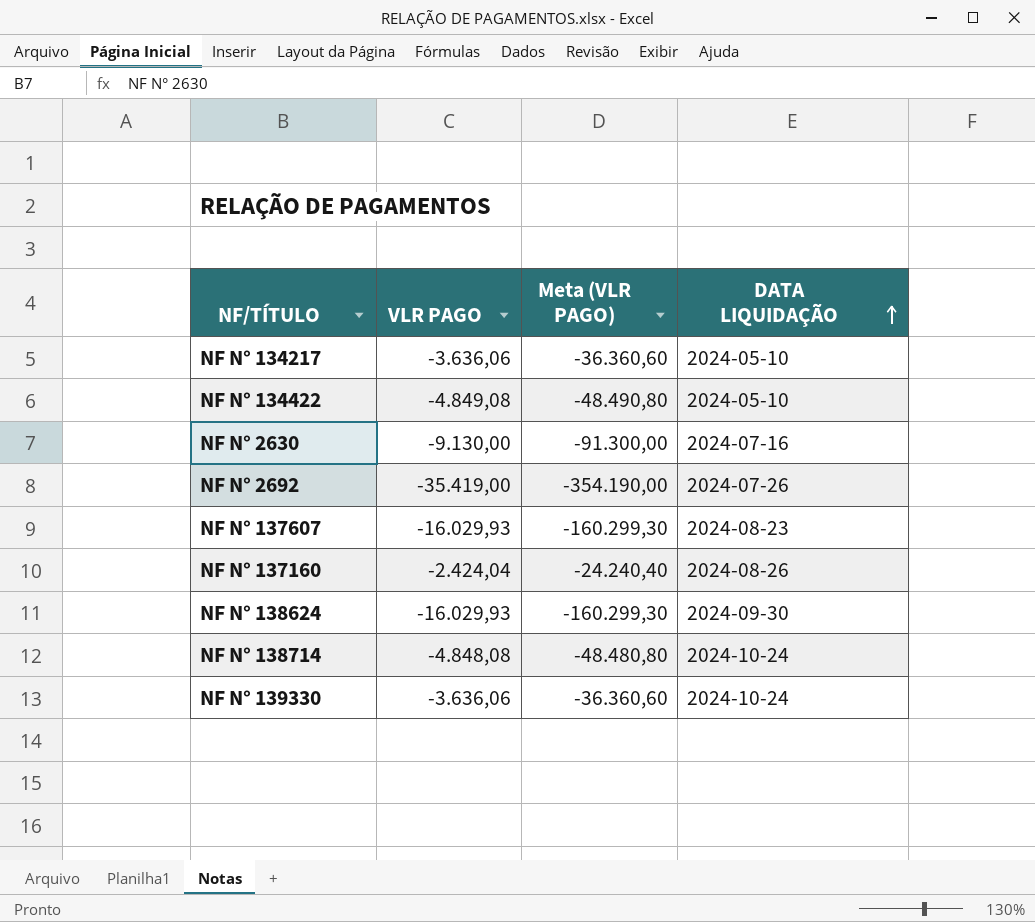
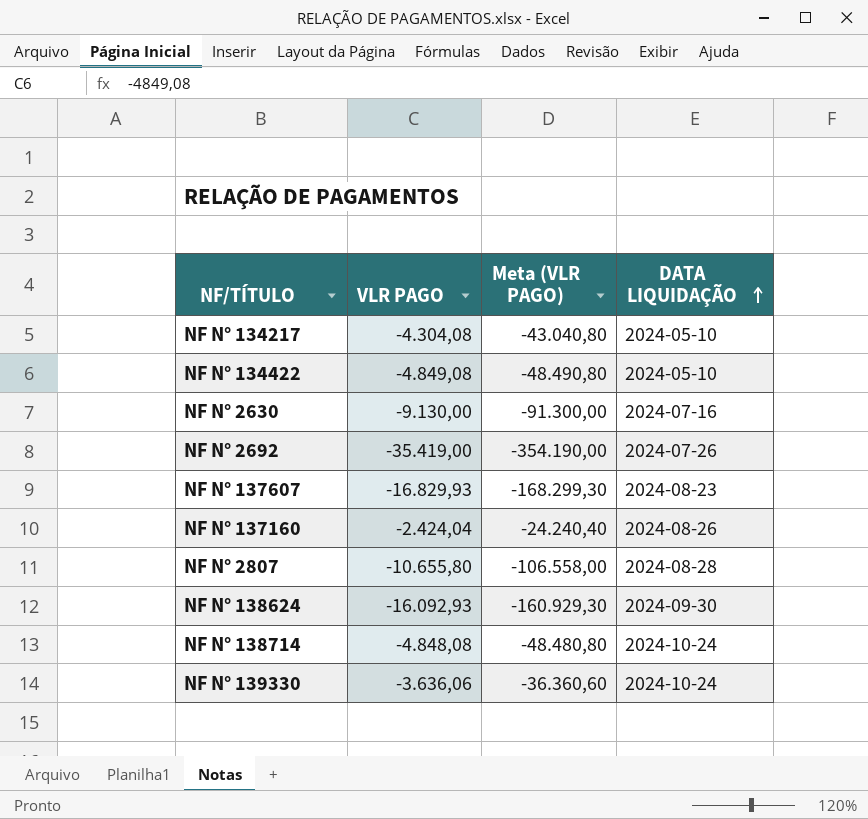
NF N° 134217 | VLR PAGO: -3.636,06 -> -4.304,08
NF N° 134217 | Meta (VLR PAGO): -36.360,60 -> -43.040,80
NF N° 137607 | VLR PAGO: -16.029,93 -> -16.829,93
NF N° 137607 | Meta (VLR PAGO): -160.299,30 -> -168.299,30
row NF N° 2807: none -> -10.655,80 | -106.558,00 | 2024-08-28
NF N° 138624 | VLR PAGO: -16.029,93 -> -16.092,93
NF N° 138624 | Meta (VLR PAGO): -160.299,30 -> -160.929,30

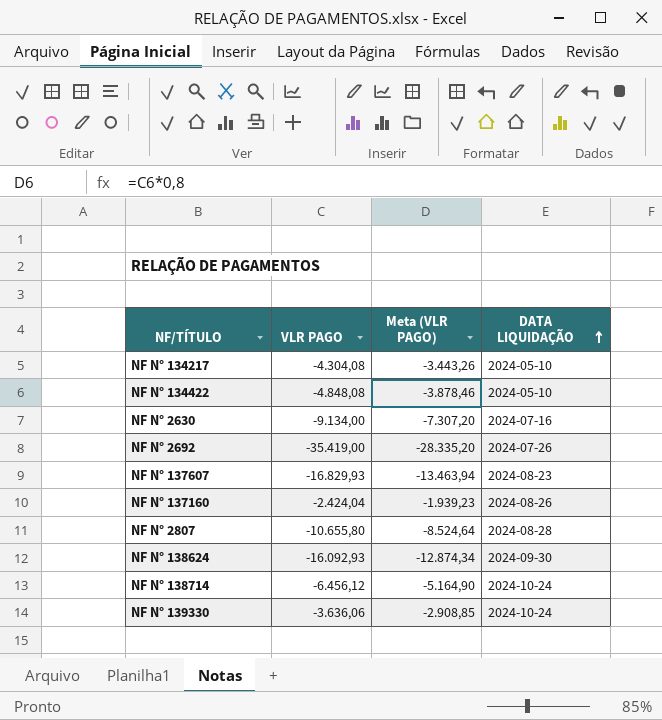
column Meta (VLR PAGO) | formula: [VLR PAGO] * 10 -> [VLR PAGO] * 0,8
NF N° 134422 | VLR PAGO: -4.849,08 -> -4.848,08
NF N° 2630 | VLR PAGO: -9.130,00 -> -9.134,00
NF N° 138714 | VLR PAGO: -4.848,08 -> -6.456,12

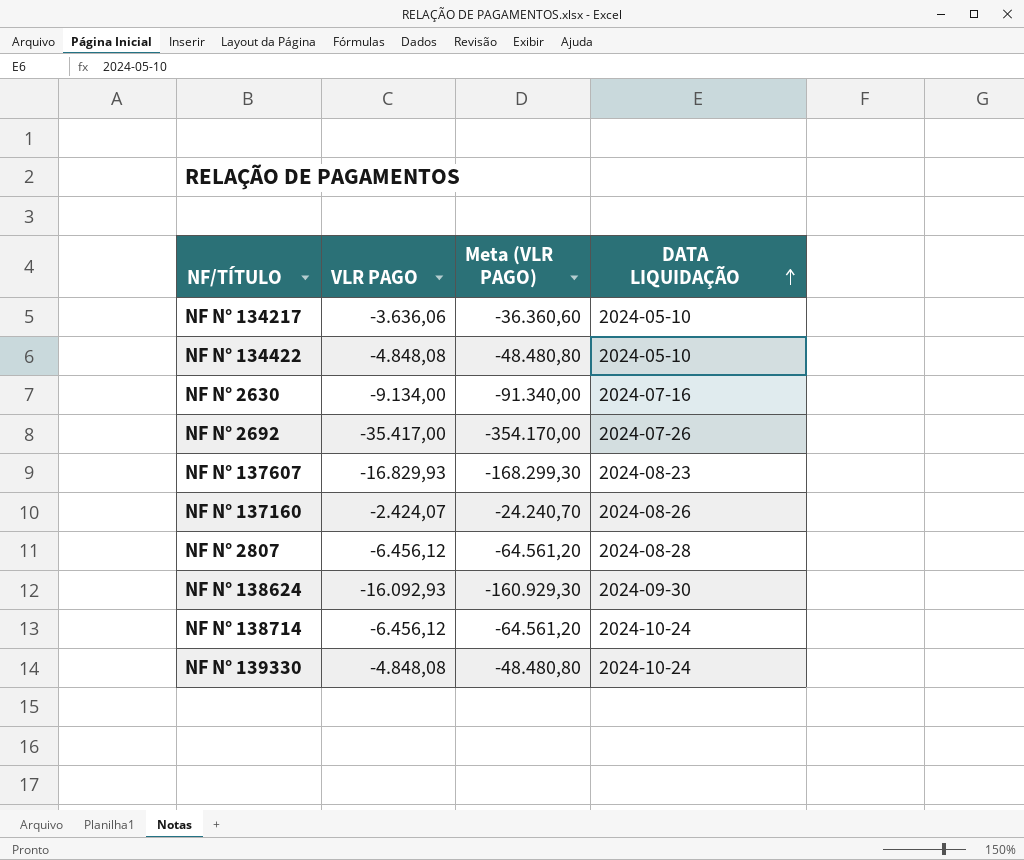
column Meta (VLR PAGO) | formula: [VLR PAGO] * 0,8 -> [VLR PAGO] * 10
NF N° 134217 | VLR PAGO: -4.304,08 -> -3.636,06
NF N° 2692 | VLR PAGO: -35.419,00 -> -35.417,00
NF N° 137160 | VLR PAGO: -2.424,04 -> -2.424,07
NF N° 2807 | VLR PAGO: -10.655,80 -> -6.456,12
NF N° 139330 | VLR PAGO: -3.636,06 -> -4.848,08

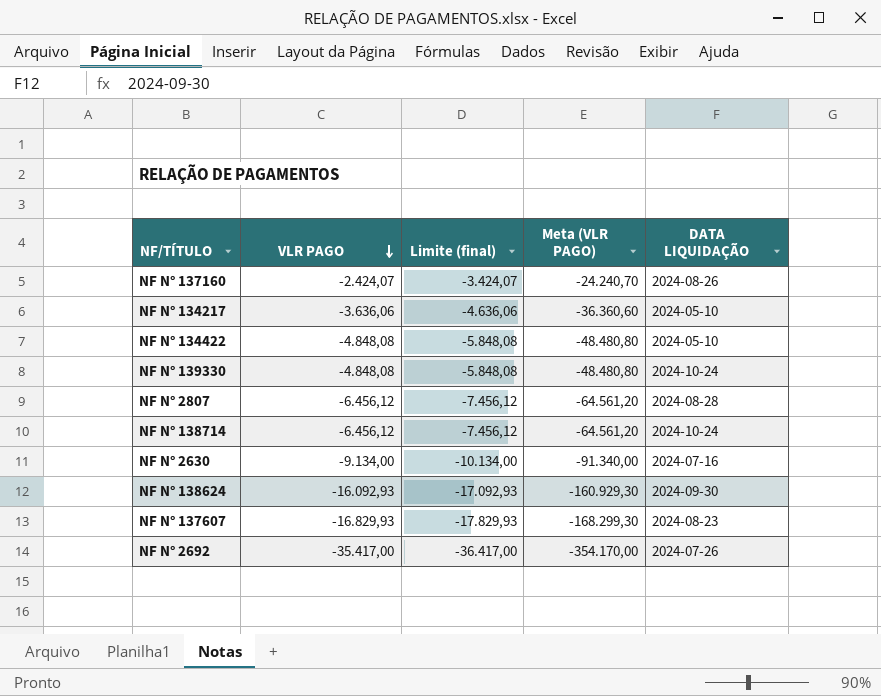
row order: DATA LIQUIDAÇÃO ascending -> VLR PAGO descending
column Limite (final) | formula: none -> [VLR PAGO] - 1000

